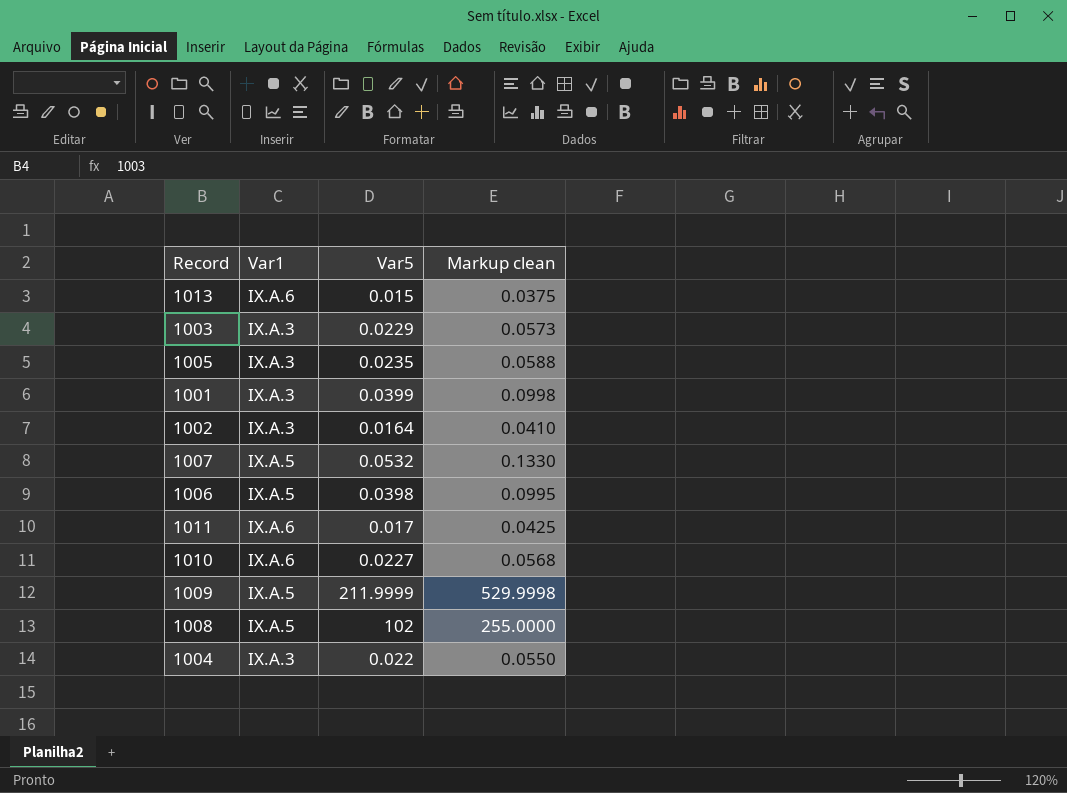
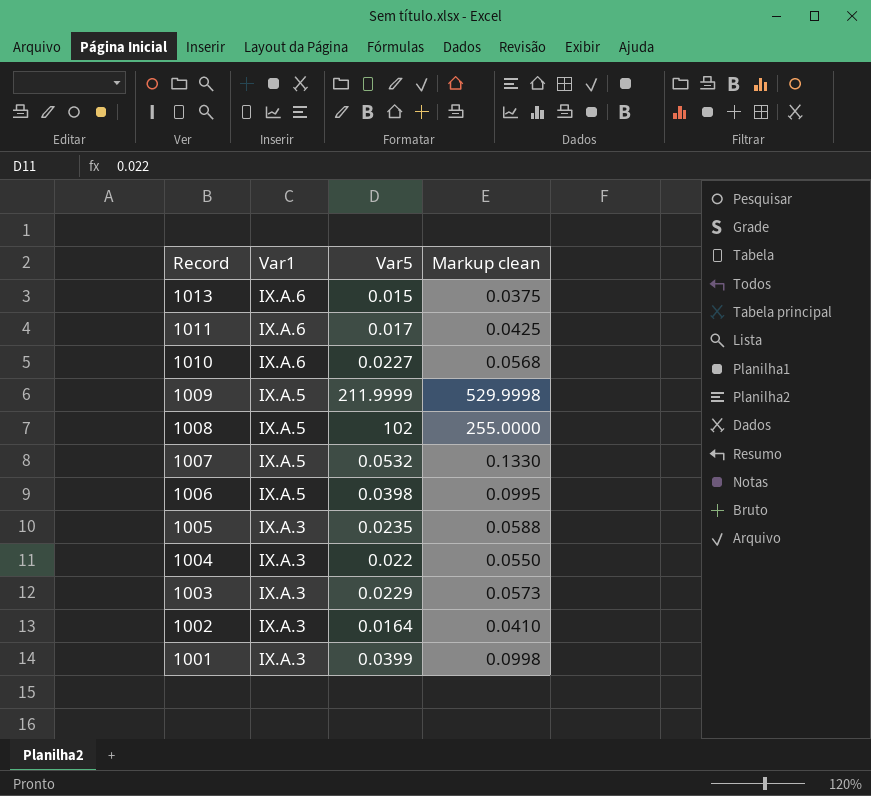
row order: none -> Record descending

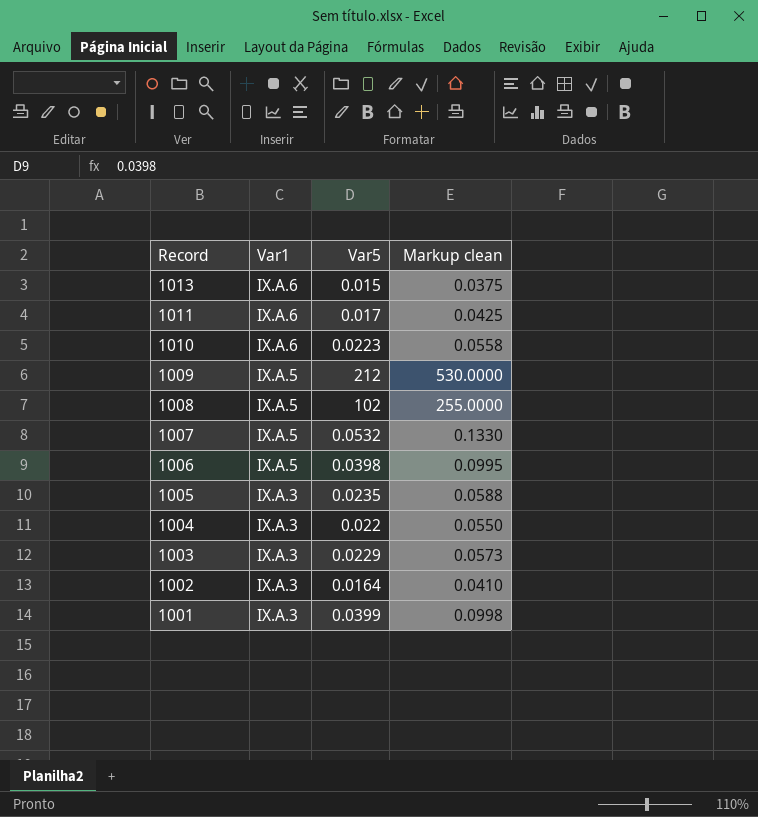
1010 | Var5: 0.0227 -> 0.0223
1010 | Markup clean: 0.0568 -> 0.0558
1009 | Var5: 211.9999 -> 212
1009 | Markup clean: 529.9998 -> 530.0000

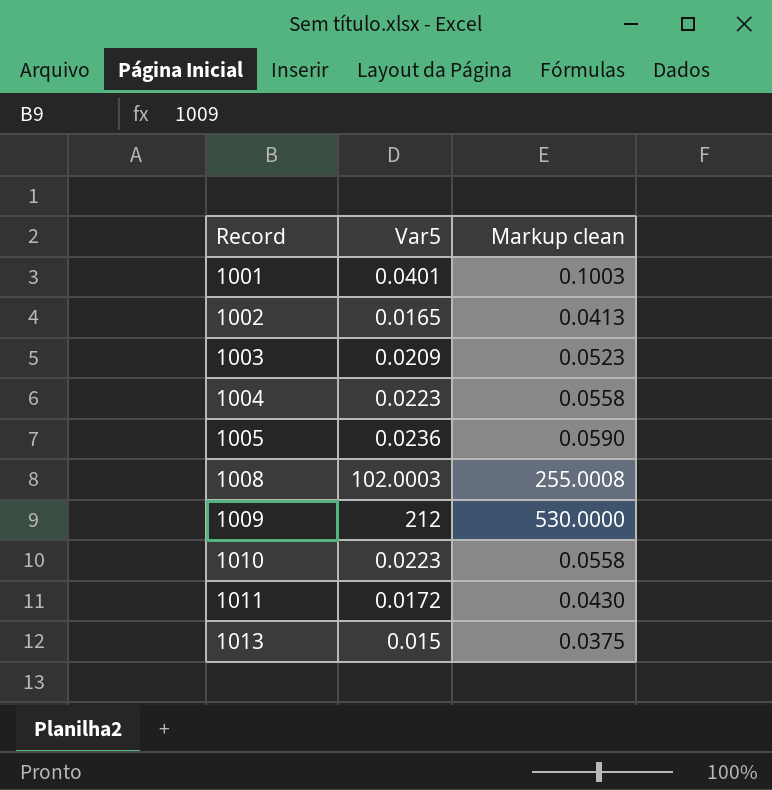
row order: Record descending -> Record ascending
column Var1 | position: 2 -> none
row 1007: IX.A.5 | 0.0532 | 0.1330 -> none
row 1006: IX.A.5 | 0.0398 | 0.0995 -> none
1001 | Var5: 0.0399 -> 0.0401
1001 | Markup clean: 0.0998 -> 0.1003
1002 | Var5: 0.0164 -> 0.0165
1002 | Markup clean: 0.0410 -> 0.0413
1003 | Var5: 0.0229 -> 0.0209
1003 | Markup clean: 0.0573 -> 0.0523
1004 | Var5: 0.022 -> 0.0223
1004 | Markup clean: 0.0550 -> 0.0558
1005 | Var5: 0.0235 -> 0.0236
1005 | Markup clean: 0.0588 -> 0.0590
1008 | Var5: 102 -> 102.0003
1008 | Markup clean: 255.0000 -> 255.0008
1011 | Var5: 0.017 -> 0.0172
1011 | Markup clean: 0.0425 -> 0.0430

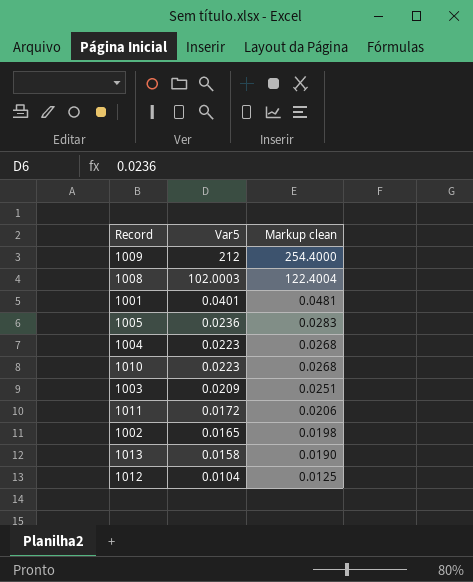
row order: Record ascending -> Var5 descending
column Markup clean | formula: [Var5] * 2.5 -> [Var5] * 1.2
1013 | Var5: 0.015 -> 0.0158
row 1012: none -> 0.0104 | 0.0125

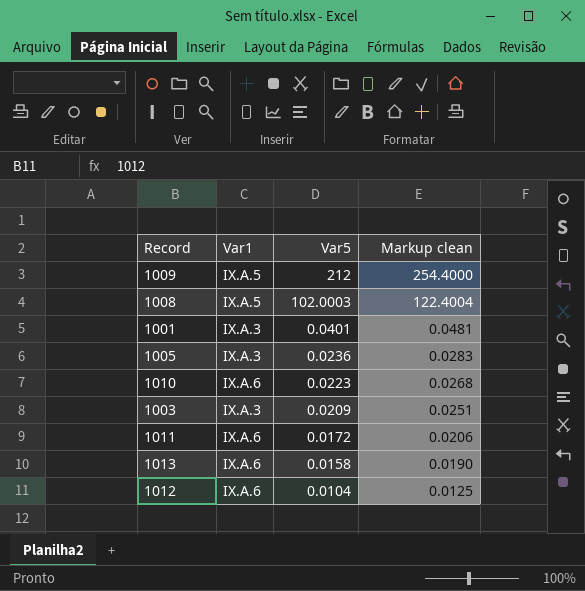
column Var1 | position: none -> 2
row 1004: 0.0223 | 0.0268 -> none
row 1002: 0.0165 | 0.0198 -> none

